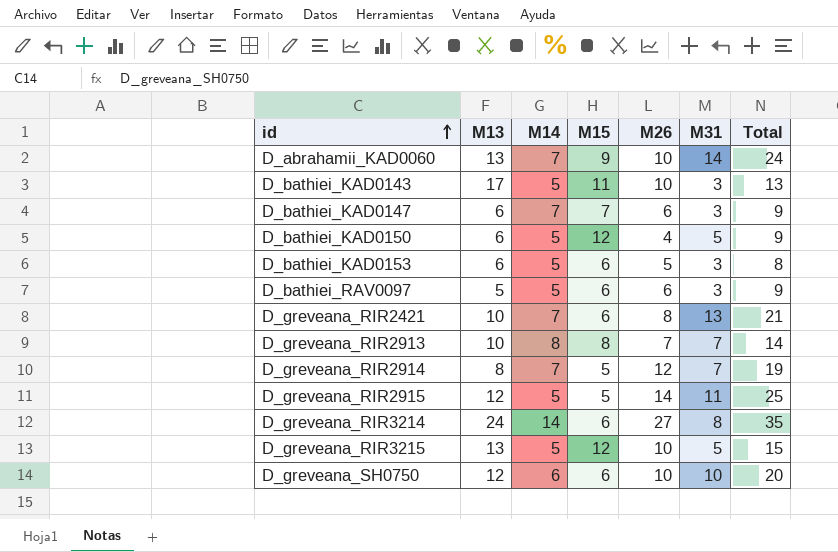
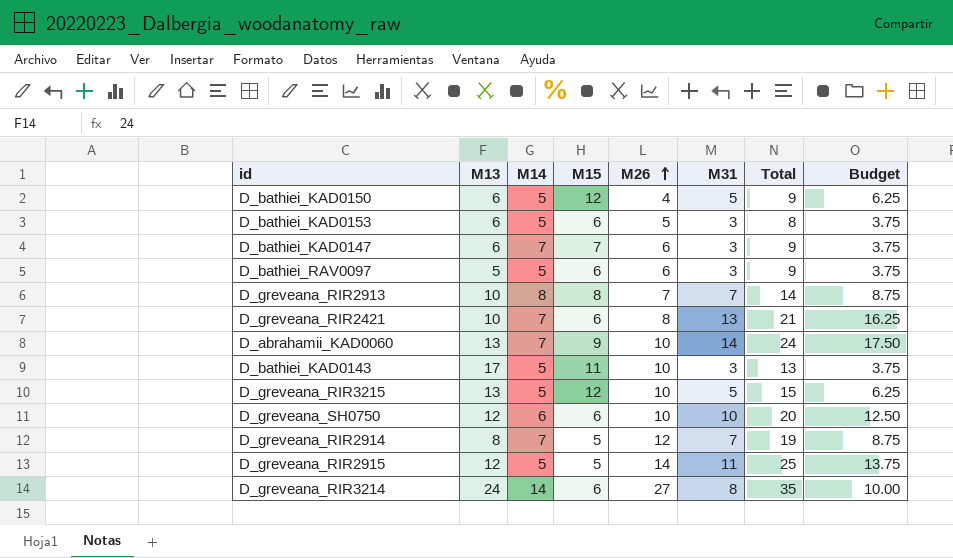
row order: id ascending -> M26 ascending
column Budget | formula: none -> [M31] * 1.25

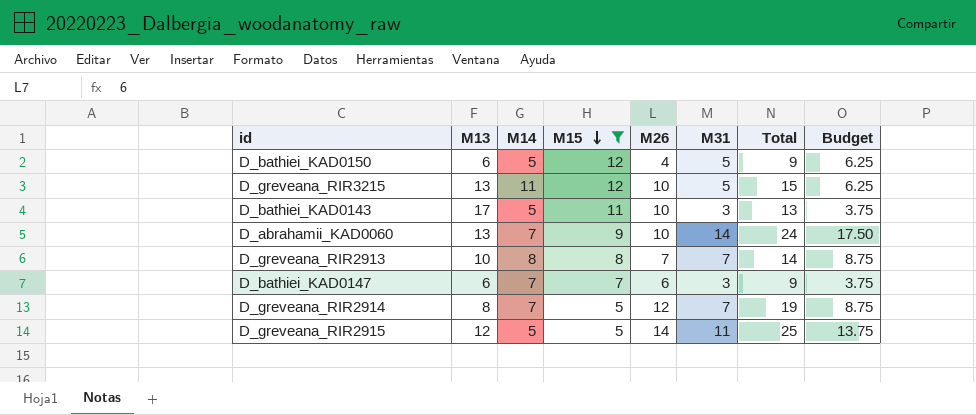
filter: none -> M15 != 6
row order: M26 ascending -> M15 descending
D_greveana_RIR3215 | M14: 5 -> 11

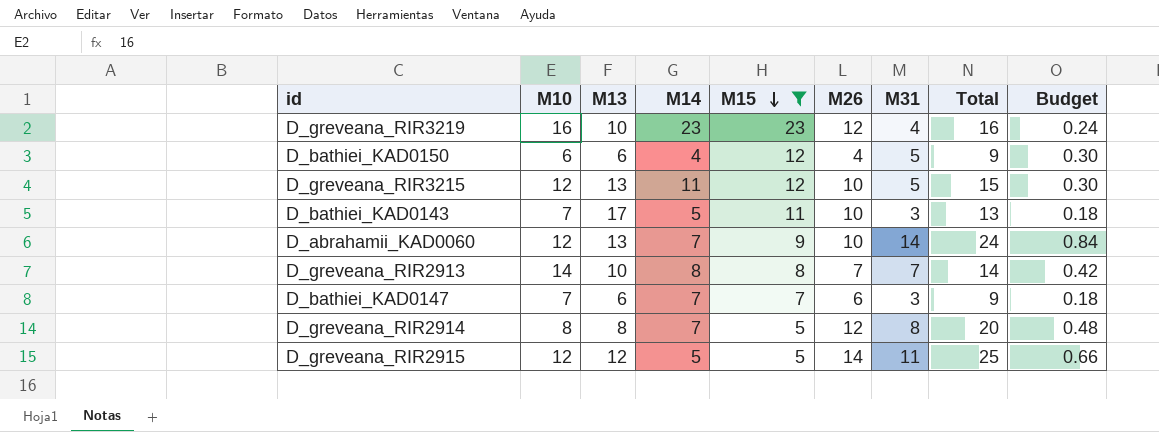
column M10 | position: none -> 2
column Budget | formula: [M31] * 1.25 -> [M31] * 0.06
row D_greveana_RIR3219: none -> 16 | 10 | 23 | 23 | 12 | 4 | 16 | 0.24
D_bathiei_KAD0150 | M14: 5 -> 4
D_greveana_RIR2914 | M31: 7 -> 8
D_greveana_RIR2914 | Total: 19 -> 20

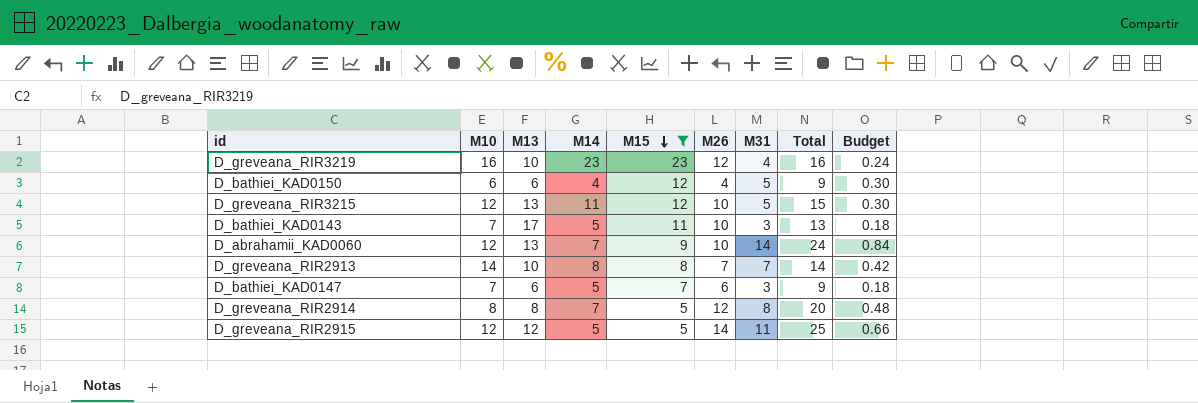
D_bathiei_KAD0147 | M14: 7 -> 5

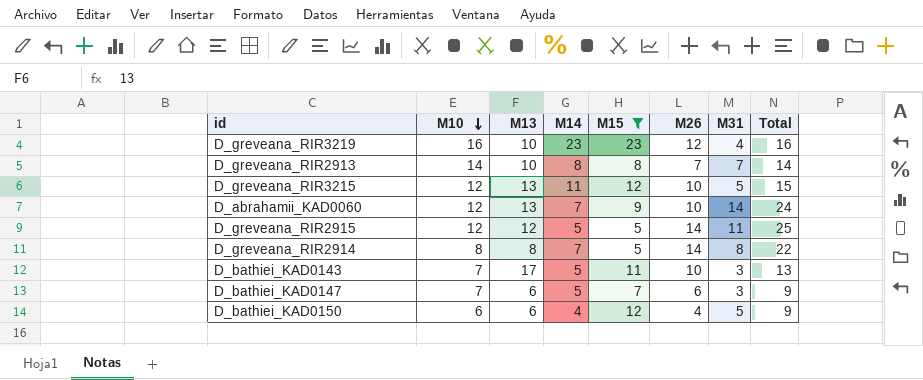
row order: M15 descending -> M10 descending
column Budget | formula: [M31] * 0.06 -> none
D_greveana_RIR2914 | M26: 12 -> 14
D_greveana_RIR2914 | Total: 20 -> 22

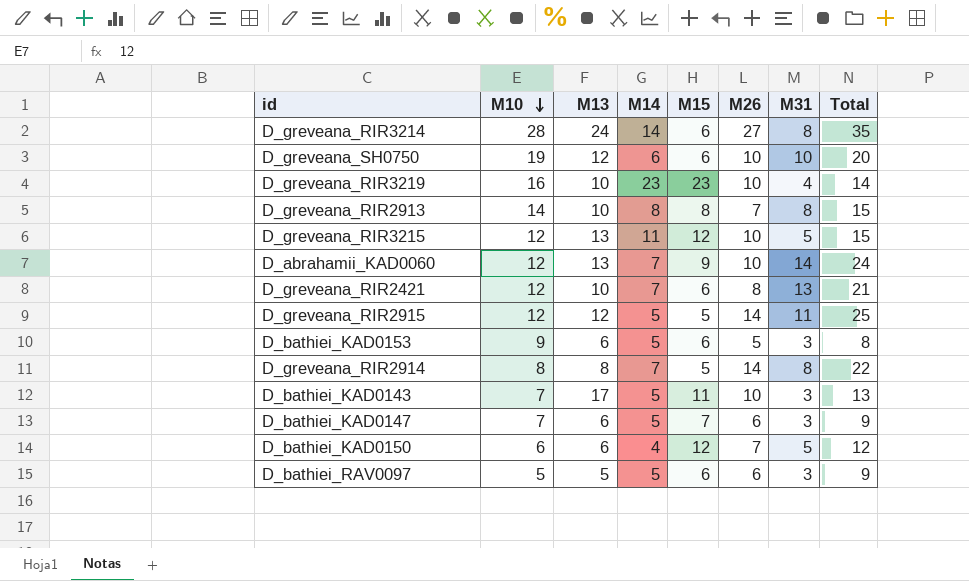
filter: M15 != 6 -> none
D_greveana_RIR3219 | M26: 12 -> 10
D_greveana_RIR3219 | Total: 16 -> 14
D_greveana_RIR2913 | M31: 7 -> 8
D_greveana_RIR2913 | Total: 14 -> 15
D_bathiei_KAD0150 | M26: 4 -> 7
D_bathiei_KAD0150 | Total: 9 -> 12

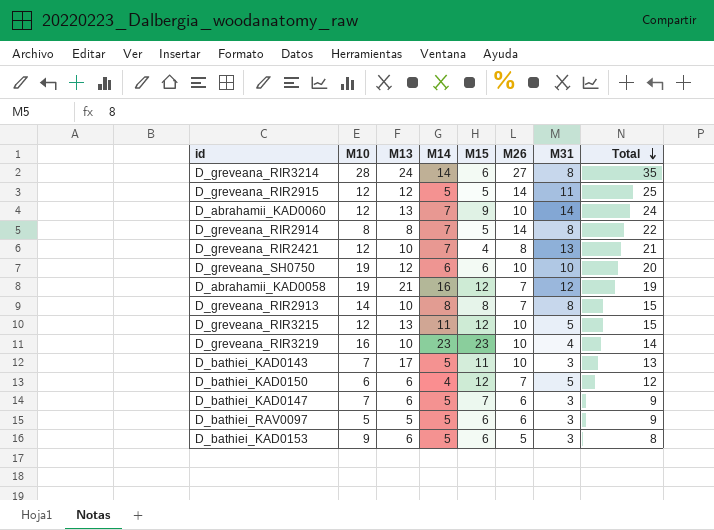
row order: M10 descending -> Total descending
D_greveana_RIR2421 | M15: 6 -> 4
row D_abrahamii_KAD0058: none -> 19 | 21 | 16 | 12 | 7 | 12 | 19

